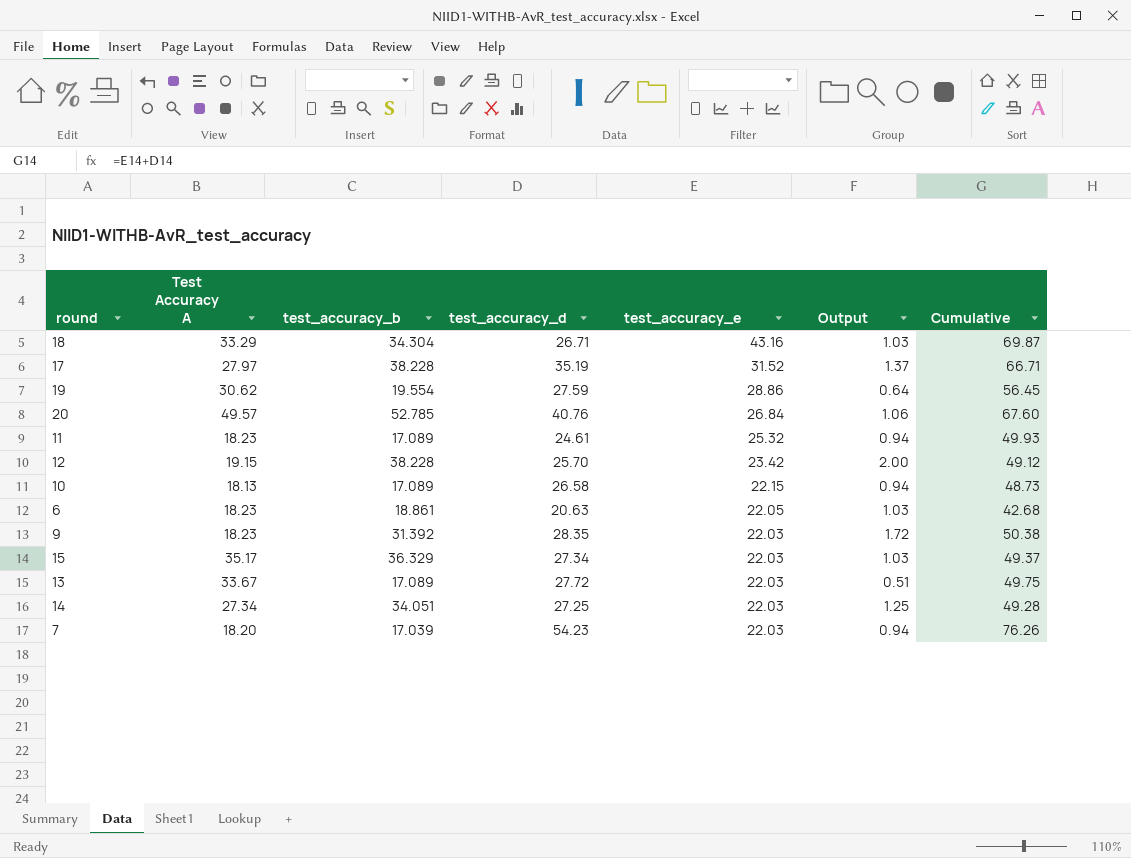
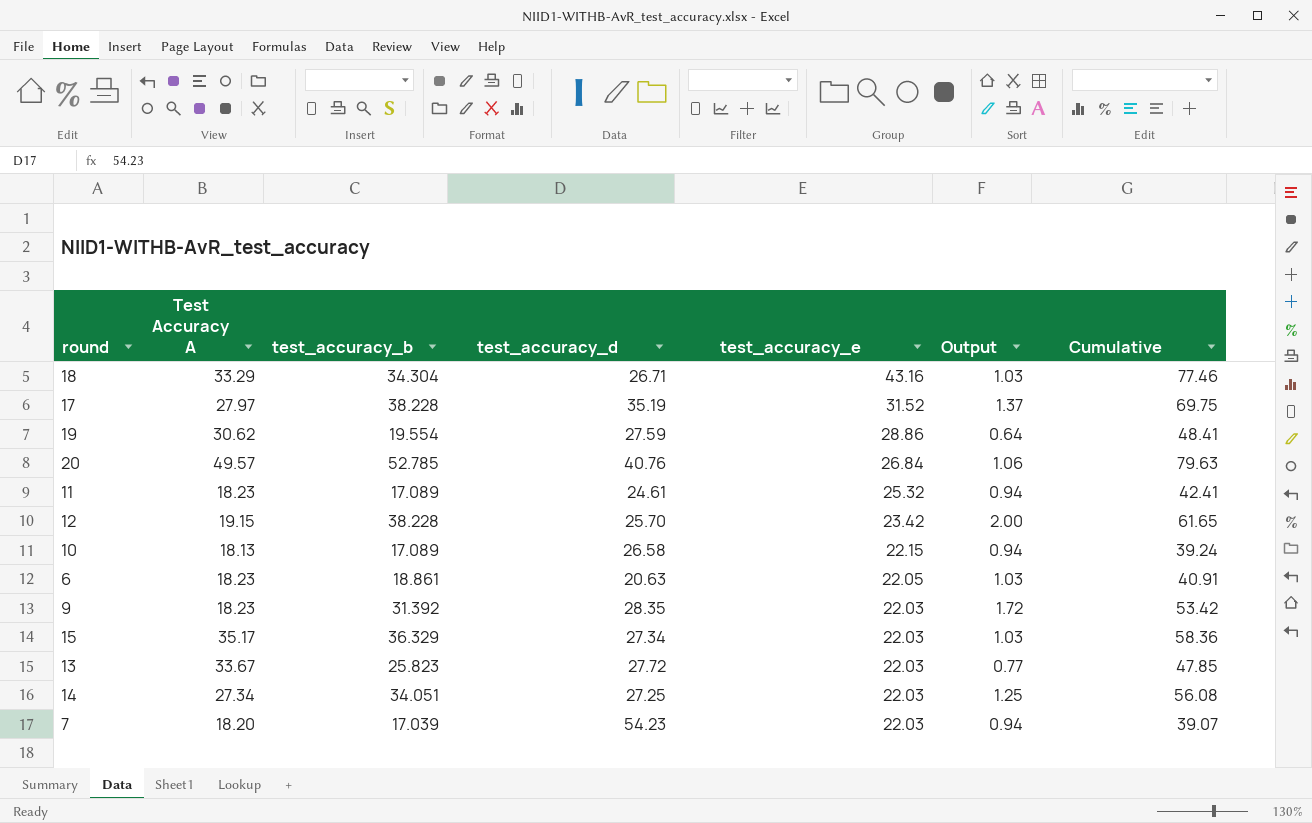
column Cumulative | formula: [test_accuracy_d] + [test_accuracy_e] -> [test_accuracy_b] + [test_accuracy_e]
13 | test_accuracy_b: 17.089 -> 25.823
13 | Output: 0.51 -> 0.77

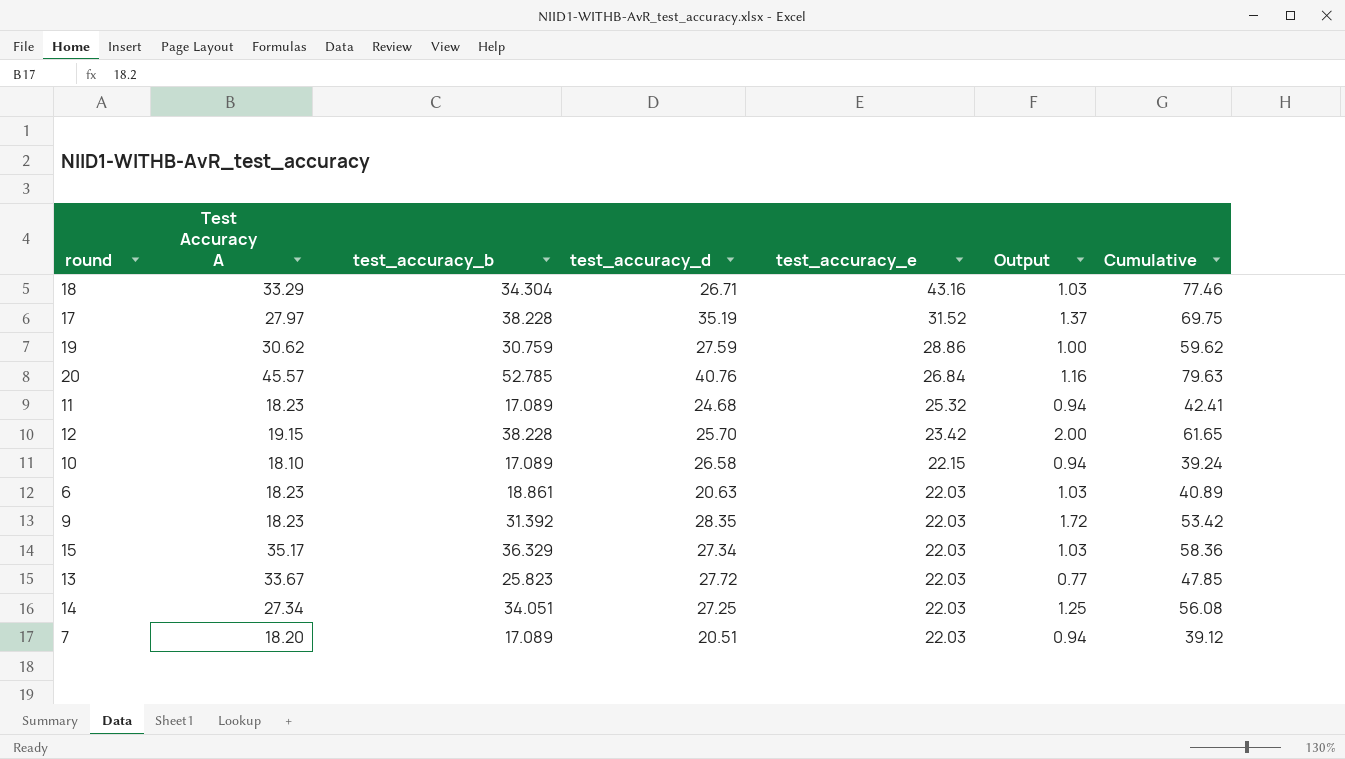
19 | test_accuracy_b: 19.554 -> 30.759
19 | Output: 0.64 -> 1.00
19 | Cumulative: 48.41 -> 59.62
20 | Test Accuracy A: 49.57 -> 45.57
20 | Output: 1.06 -> 1.16
11 | test_accuracy_d: 24.61 -> 24.68
10 | Test Accuracy A: 18.13 -> 18.10
6 | test_accuracy_e: 22.05 -> 22.03
6 | Cumulative: 40.91 -> 40.89
7 | test_accuracy_b: 17.039 -> 17.089
7 | test_accuracy_d: 54.23 -> 20.51
7 | Cumulative: 39.07 -> 39.12

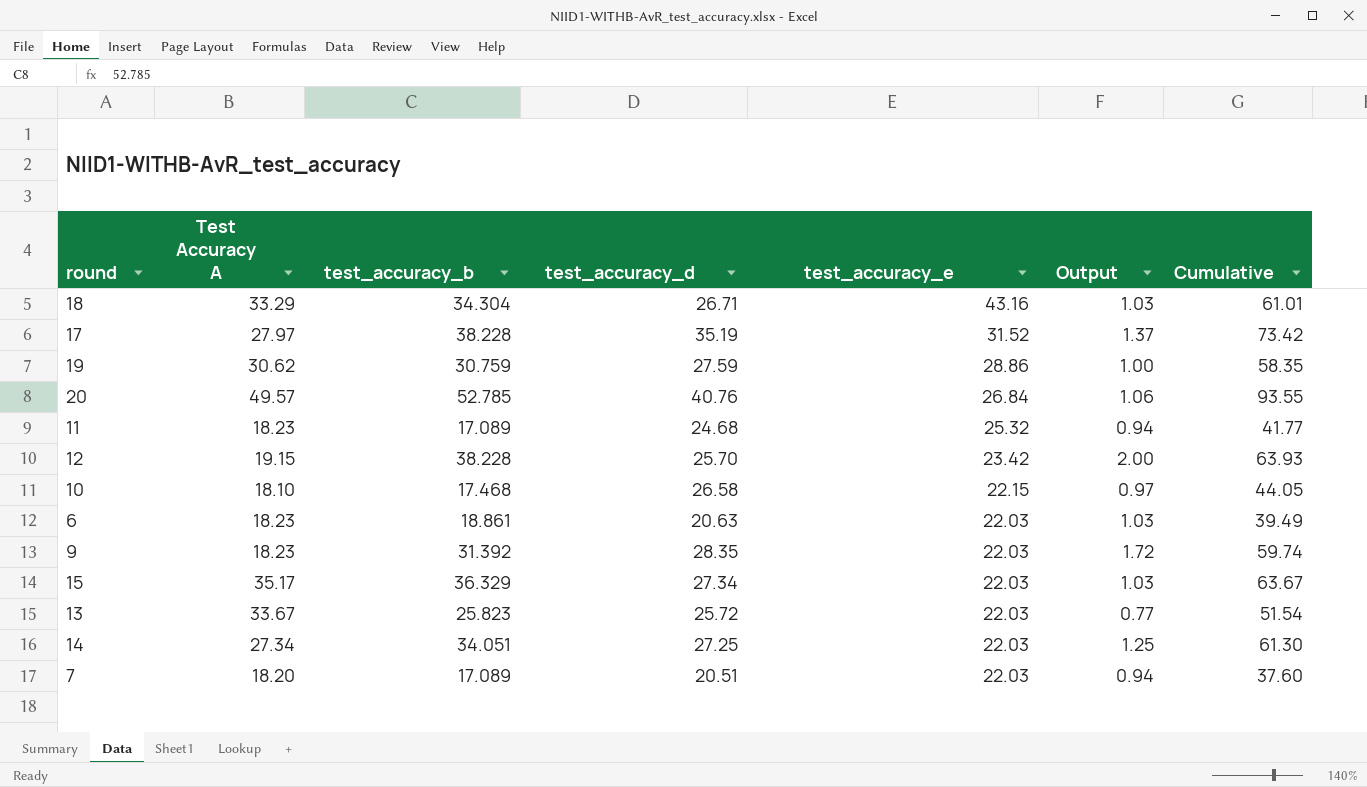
column Cumulative | formula: [test_accuracy_b] + [test_accuracy_e] -> [test_accuracy_b] + [test_accuracy_d]
20 | Test Accuracy A: 45.57 -> 49.57
20 | Output: 1.16 -> 1.06
10 | test_accuracy_b: 17.089 -> 17.468
10 | Output: 0.94 -> 0.97
13 | test_accuracy_d: 27.72 -> 25.72

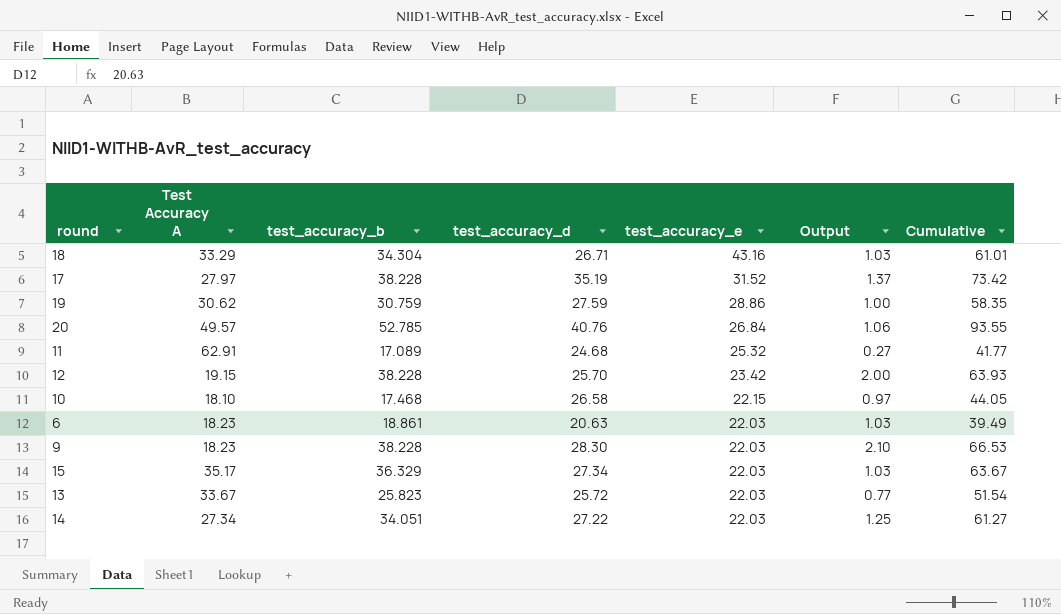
row 7: 18.20 | 17.089 | 20.51 | 22.03 | 0.94 | 37.60 -> none
11 | Test Accuracy A: 18.23 -> 62.91
11 | Output: 0.94 -> 0.27
9 | test_accuracy_b: 31.392 -> 38.228
9 | test_accuracy_d: 28.35 -> 28.30
9 | Output: 1.72 -> 2.10
9 | Cumulative: 59.74 -> 66.53
14 | test_accuracy_d: 27.25 -> 27.22
14 | Cumulative: 61.30 -> 61.27

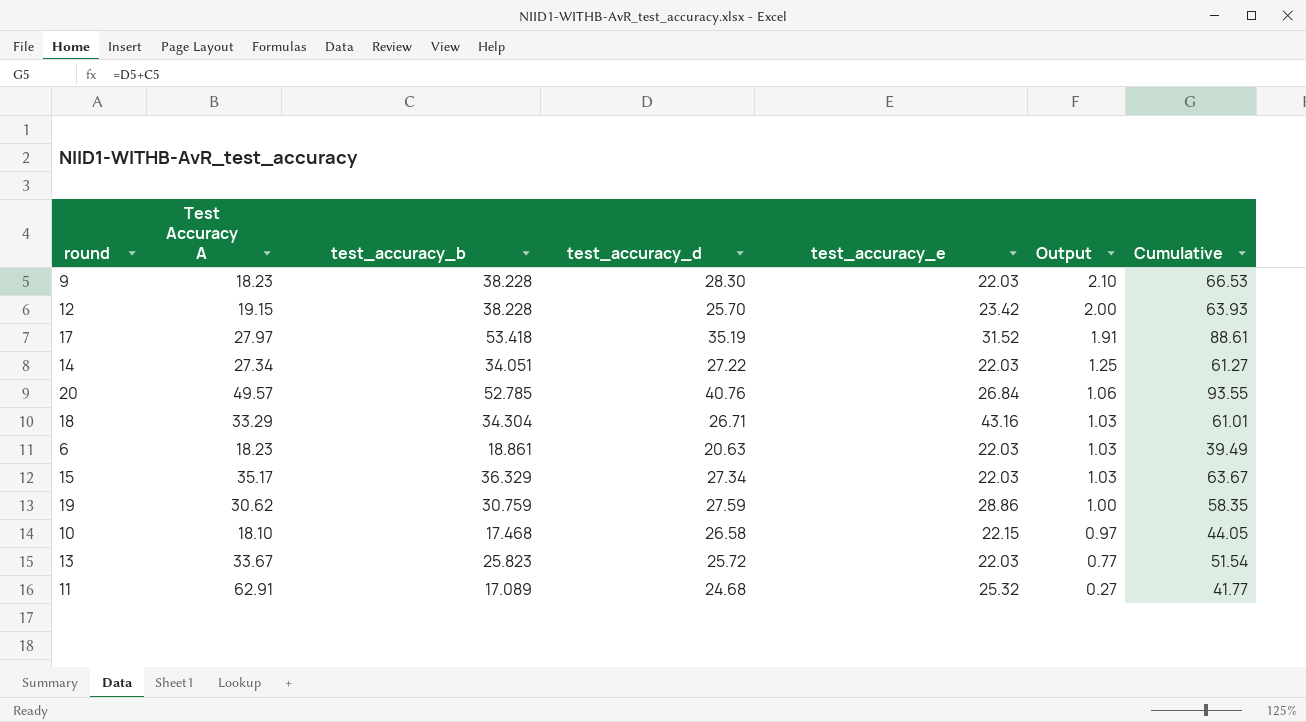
row order: test_accuracy_e descending -> Output descending
17 | test_accuracy_b: 38.228 -> 53.418
17 | Output: 1.37 -> 1.91
17 | Cumulative: 73.42 -> 88.61

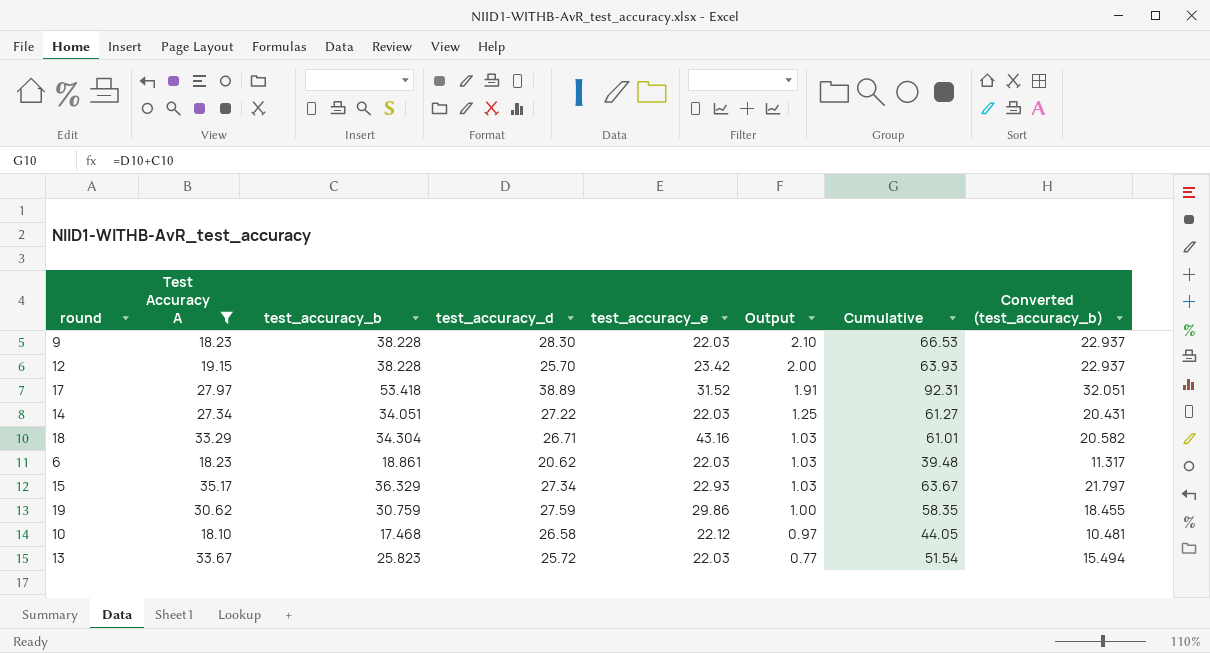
filter: none -> Test Accuracy A <= 35.17
column Converted (test_accuracy_b) | formula: none -> [test_accuracy_b] * 0.6
17 | test_accuracy_d: 35.19 -> 38.89
17 | Cumulative: 88.61 -> 92.31
6 | test_accuracy_d: 20.63 -> 20.62
6 | Cumulative: 39.49 -> 39.48
15 | test_accuracy_e: 22.03 -> 22.93
19 | test_accuracy_e: 28.86 -> 29.86
10 | test_accuracy_e: 22.15 -> 22.12

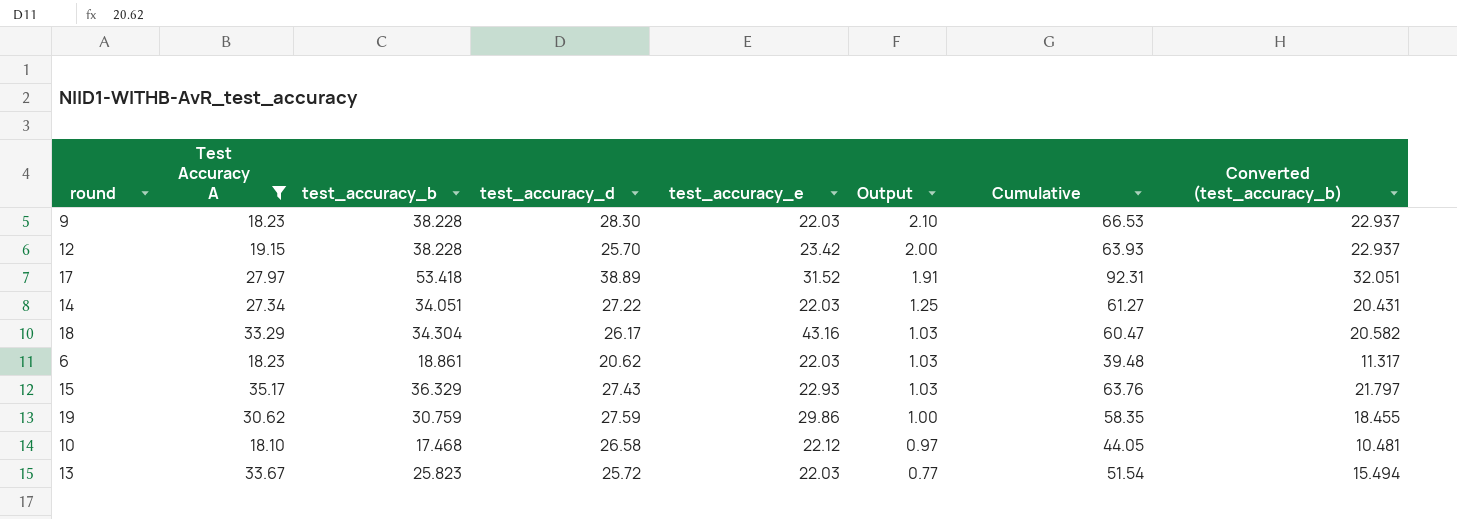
18 | test_accuracy_d: 26.71 -> 26.17
18 | Cumulative: 61.01 -> 60.47
15 | test_accuracy_d: 27.34 -> 27.43
15 | Cumulative: 63.67 -> 63.76

